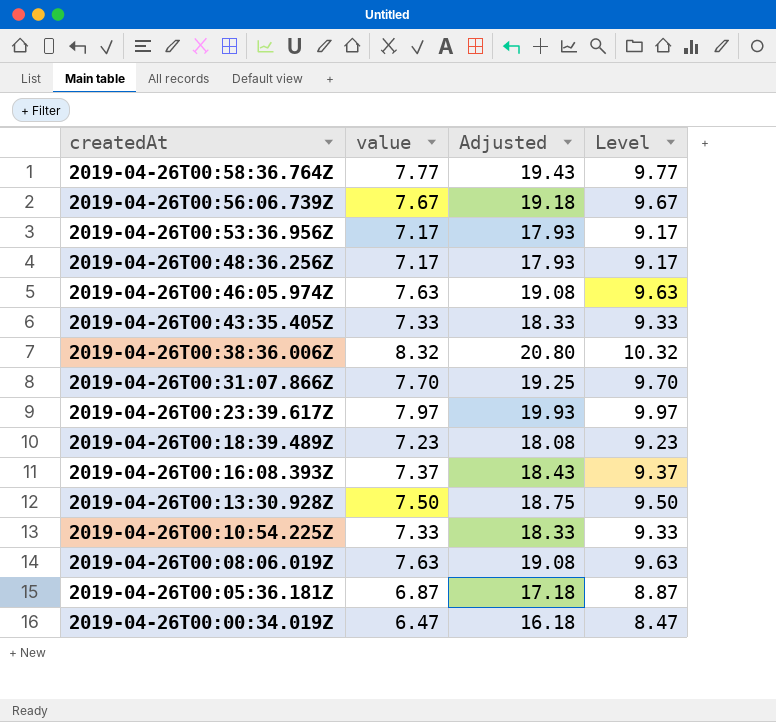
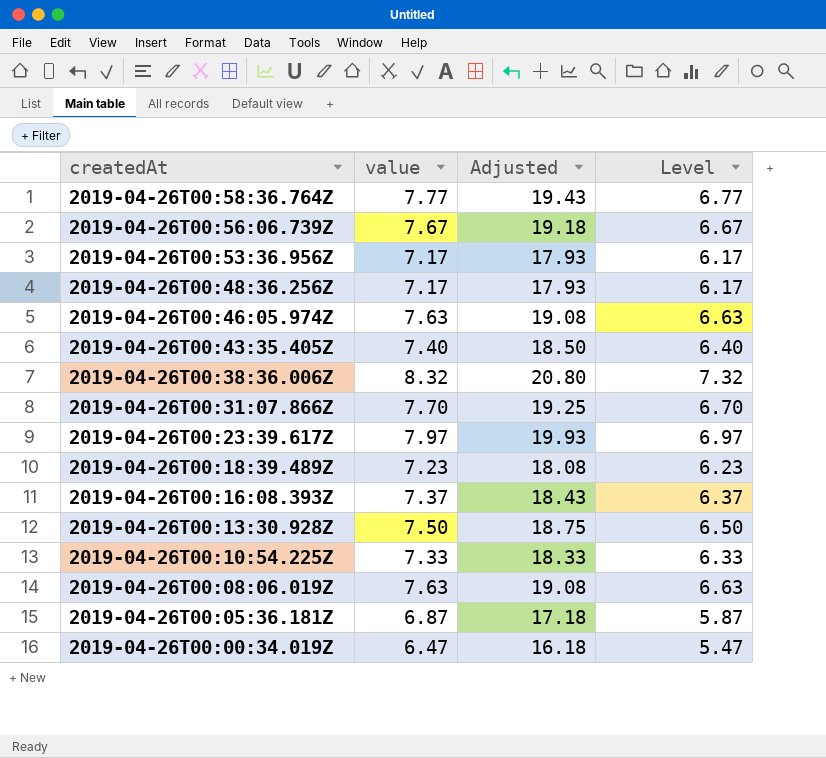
column Level | formula: [value] + 2 -> [value] - 1
2019-04-26T00:43:35.405Z | value: 7.33 -> 7.40
2019-04-26T00:43:35.405Z | Adjusted: 18.33 -> 18.50

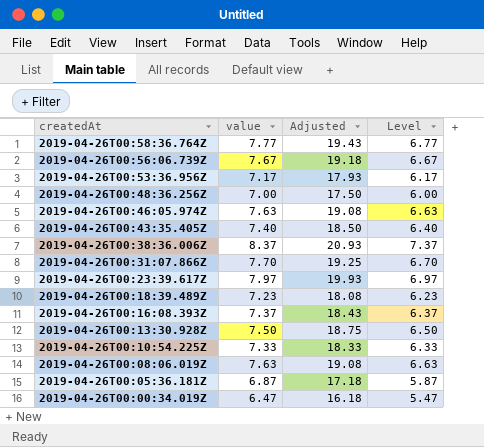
2019-04-26T00:48:36.256Z | value: 7.17 -> 7.00
2019-04-26T00:48:36.256Z | Adjusted: 17.93 -> 17.50
2019-04-26T00:48:36.256Z | Level: 6.17 -> 6.00
2019-04-26T00:38:36.006Z | value: 8.32 -> 8.37
2019-04-26T00:38:36.006Z | Adjusted: 20.80 -> 20.93
2019-04-26T00:38:36.006Z | Level: 7.32 -> 7.37

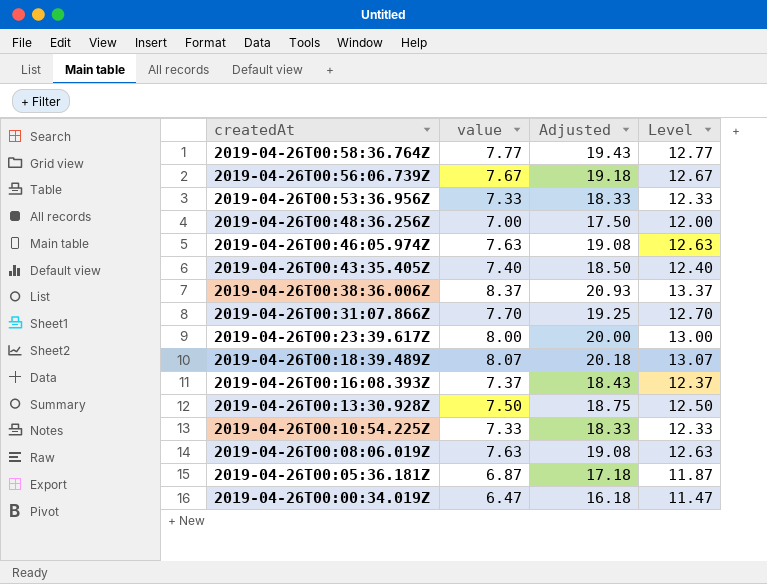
column Level | formula: [value] - 1 -> [value] + 5
2019-04-26T00:53:36.956Z | value: 7.17 -> 7.33
2019-04-26T00:53:36.956Z | Adjusted: 17.93 -> 18.33
2019-04-26T00:23:39.617Z | value: 7.97 -> 8.00
2019-04-26T00:23:39.617Z | Adjusted: 19.93 -> 20.00
2019-04-26T00:18:39.489Z | value: 7.23 -> 8.07
2019-04-26T00:18:39.489Z | Adjusted: 18.08 -> 20.18

